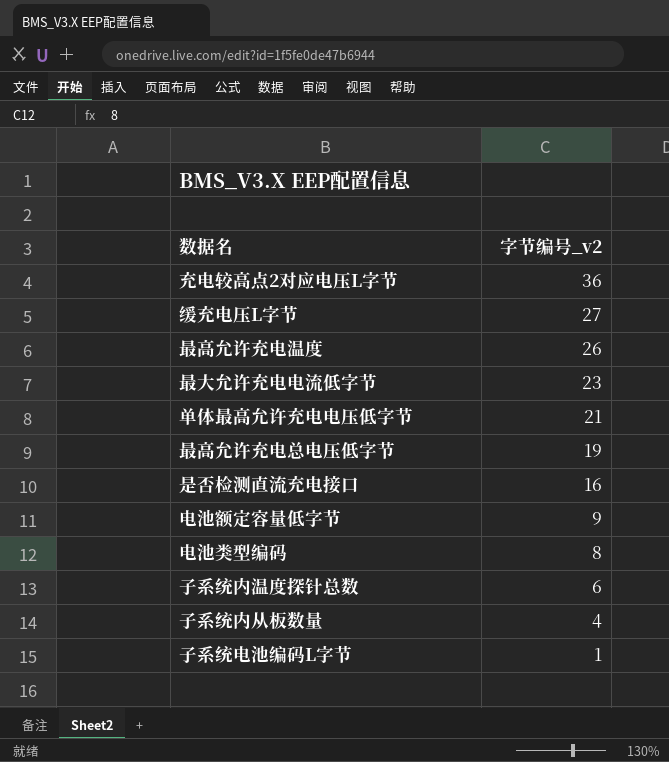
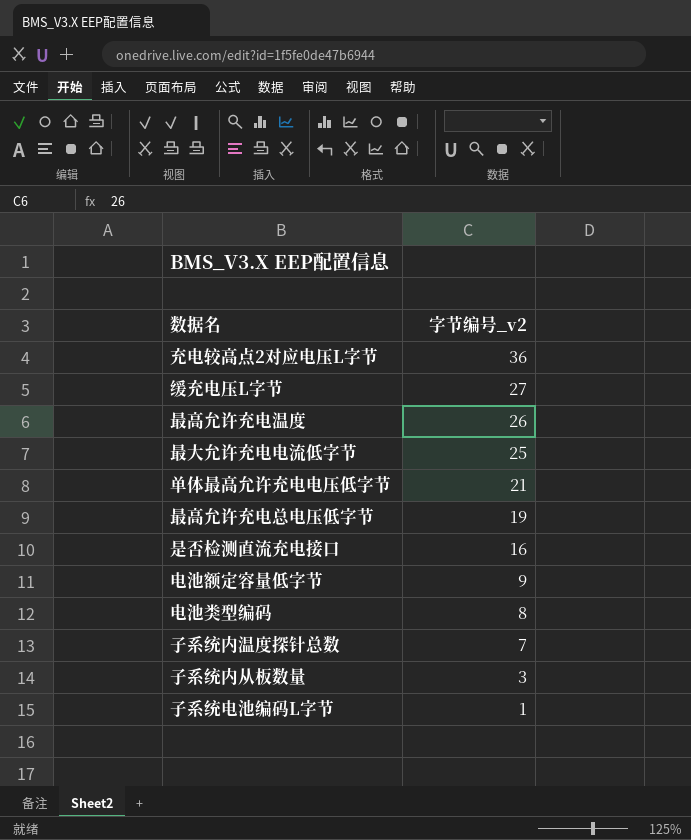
最大允许充电电流低字节 | 字节编号_v2: 23 -> 25
子系统内温度探针总数 | 字节编号_v2: 6 -> 7
子系统内从板数量 | 字节编号_v2: 4 -> 3

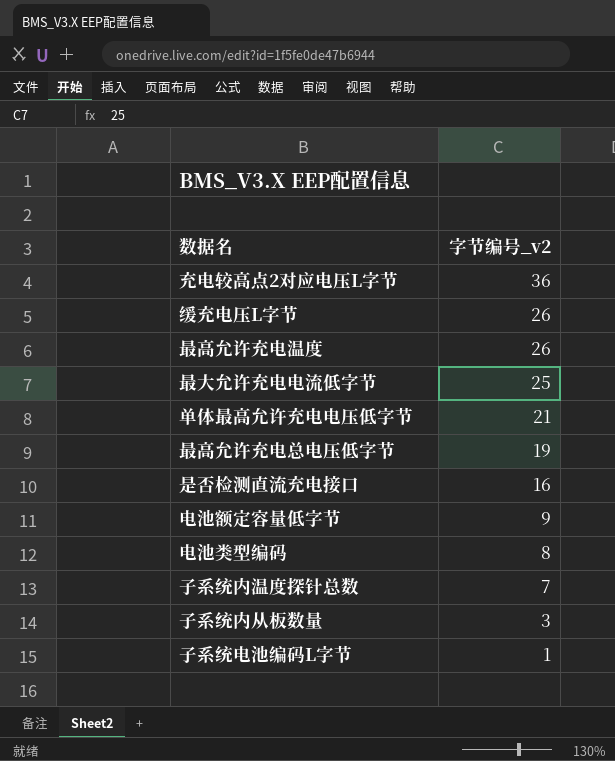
缓充电压L字节 | 字节编号_v2: 27 -> 26

